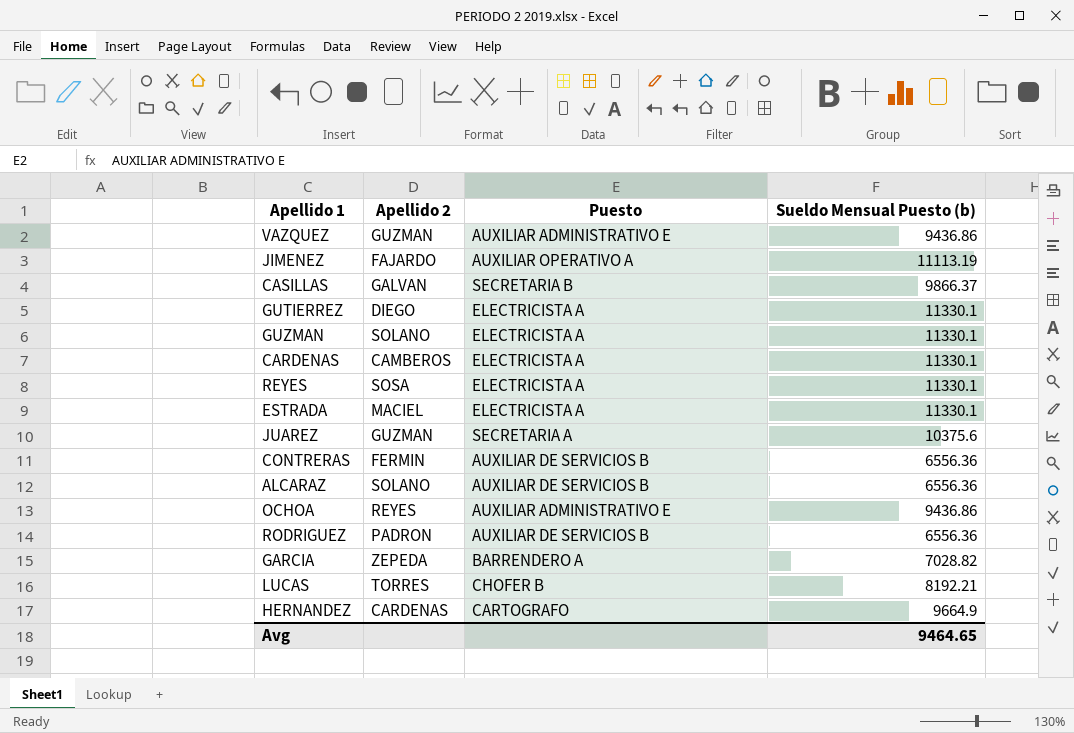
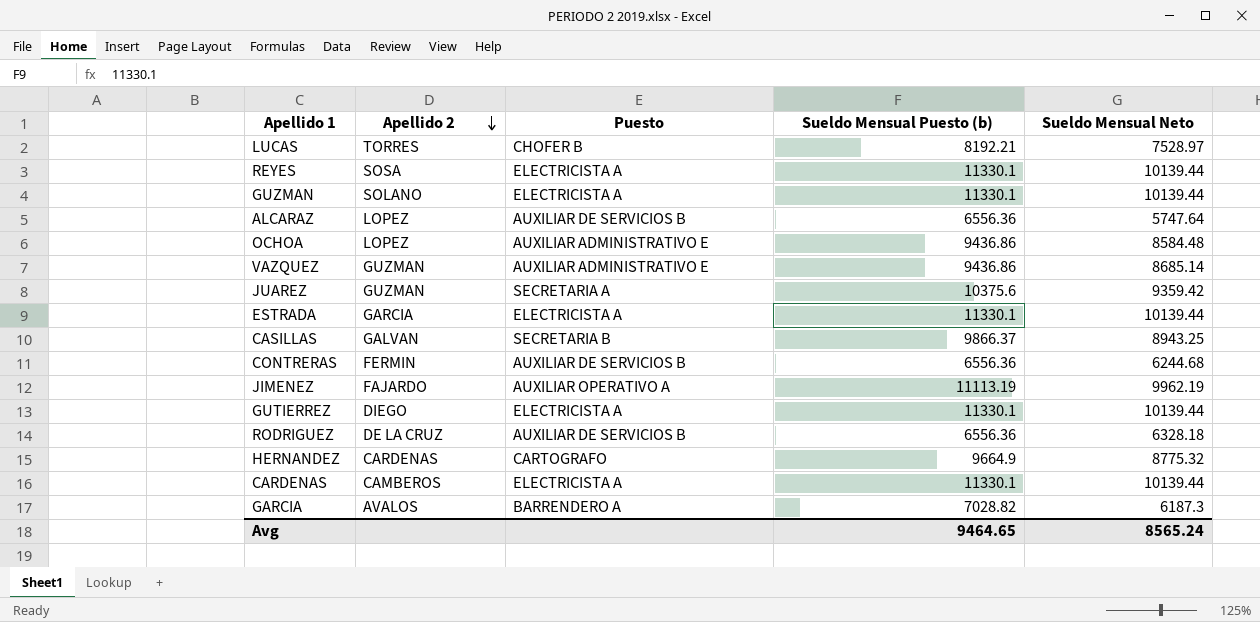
row order: none -> Apellido 2 descending
column Sueldo Mensual Neto | position: none -> 5
ALCARAZ | Apellido 2: SOLANO -> LOPEZ
OCHOA | Apellido 2: REYES -> LOPEZ
ESTRADA | Apellido 2: MACIEL -> GARCIA
RODRIGUEZ | Apellido 2: PADRON -> DE LA CRUZ
GARCIA | Apellido 2: ZEPEDA -> AVALOS

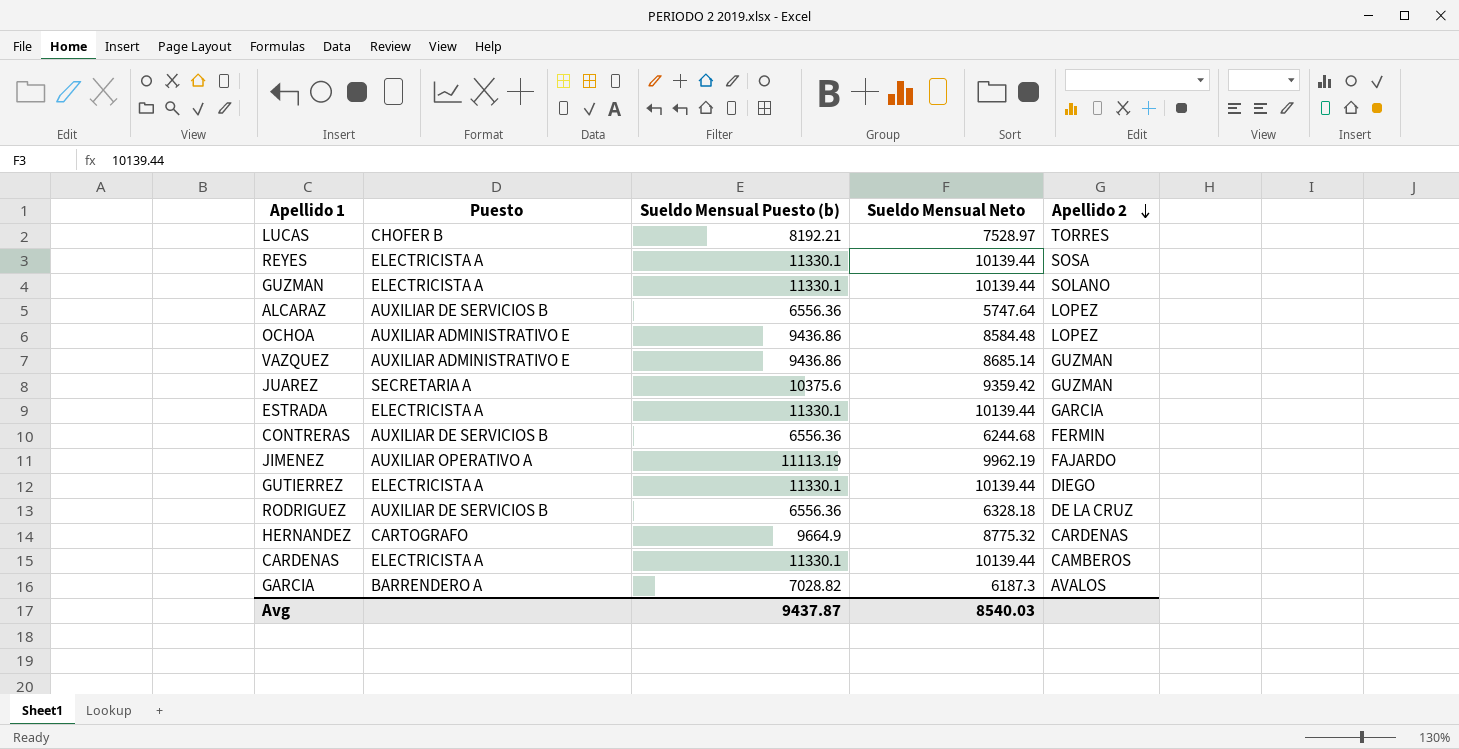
column Apellido 2 | position: 2 -> 5
row CASILLAS: GALVAN | SECRETARIA B | 9866.37 | 8943.25 -> none
Avg | Sueldo Mensual Puesto (b): 9464.65 -> 9437.87
Avg | Sueldo Mensual Neto: 8565.24 -> 8540.03

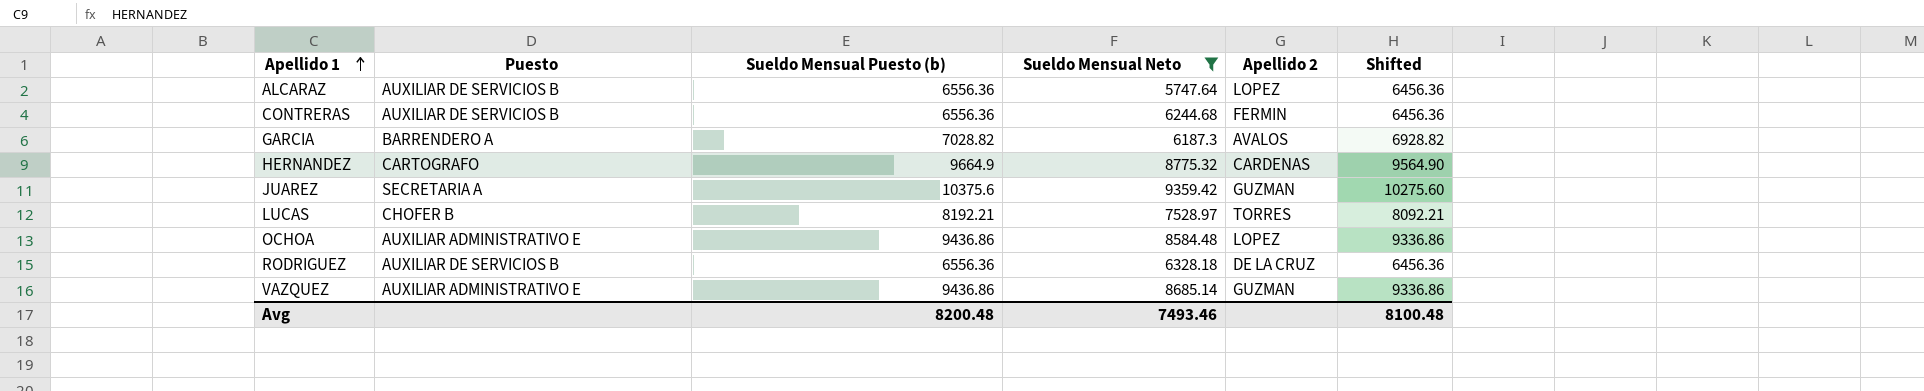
filter: none -> Sueldo Mensual Neto <= 9359.42
row order: Apellido 2 descending -> Apellido 1 ascending
column Shifted | formula: none -> [Sueldo Mensual Puesto (b)] - 100
Avg | Sueldo Mensual Puesto (b): 9437.87 -> 8200.48
Avg | Sueldo Mensual Neto: 8540.03 -> 7493.46

